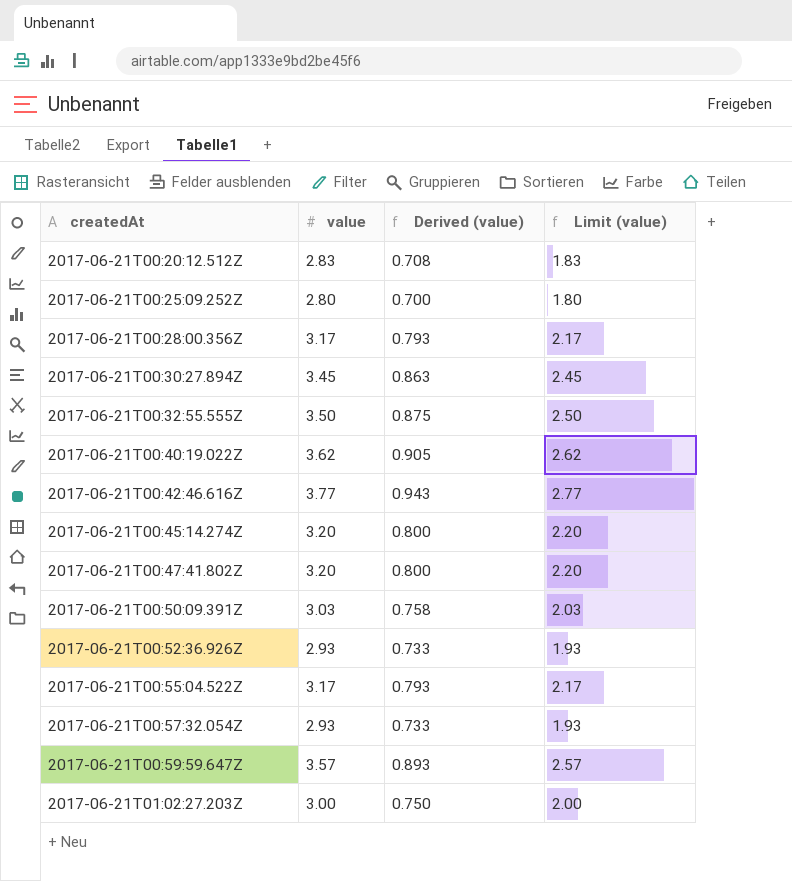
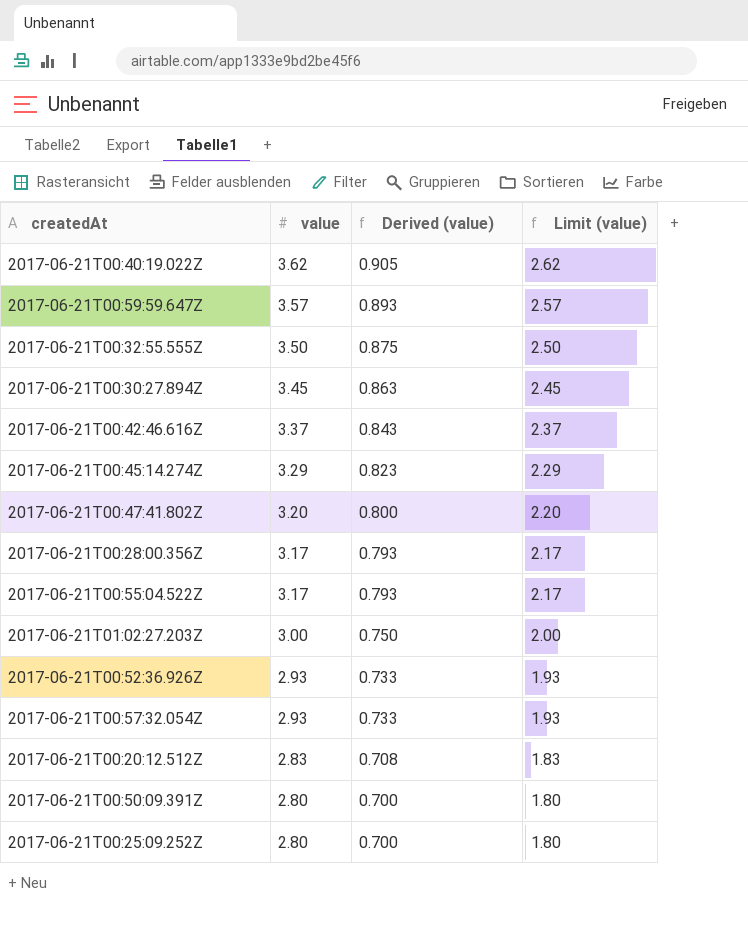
row order: createdAt ascending -> value descending
2017-06-21T00:42:46.616Z | value: 3.77 -> 3.37
2017-06-21T00:42:46.616Z | Derived (value): 0.943 -> 0.843
2017-06-21T00:42:46.616Z | Limit (value): 2.77 -> 2.37
2017-06-21T00:45:14.274Z | value: 3.20 -> 3.29
2017-06-21T00:45:14.274Z | Derived (value): 0.800 -> 0.823
2017-06-21T00:45:14.274Z | Limit (value): 2.20 -> 2.29
2017-06-21T00:50:09.391Z | value: 3.03 -> 2.80
2017-06-21T00:50:09.391Z | Derived (value): 0.758 -> 0.700
2017-06-21T00:50:09.391Z | Limit (value): 2.03 -> 1.80

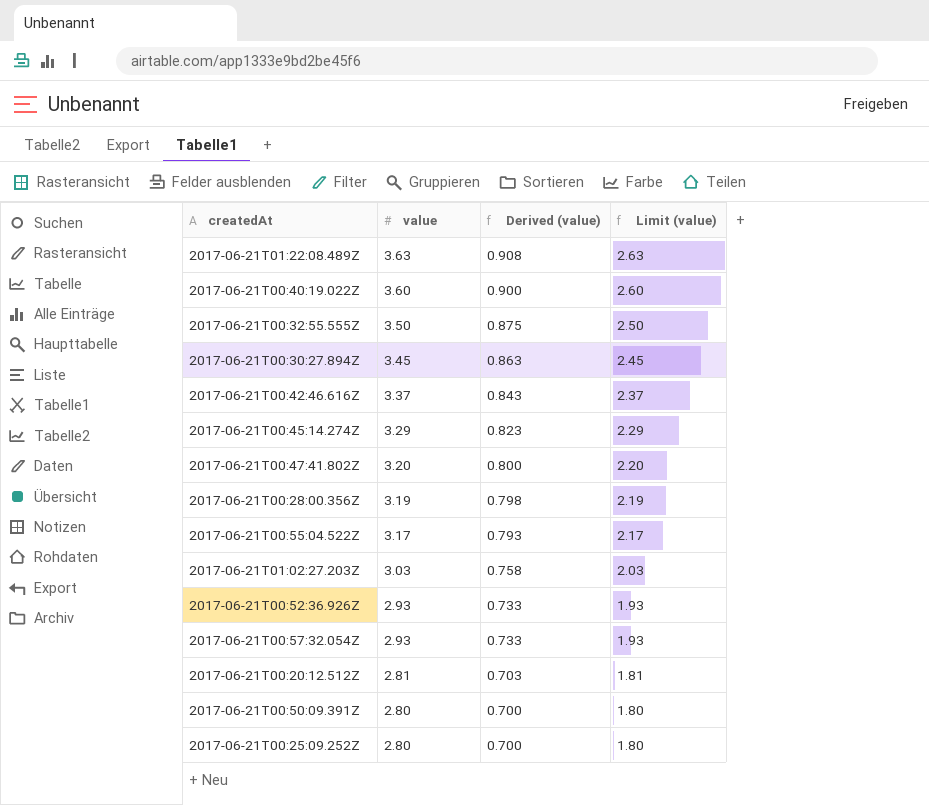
row 2017-06-21T00:59:59.647Z: 3.57 | 0.893 | 2.57 -> none
row 2017-06-21T01:22:08.489Z: none -> 3.63 | 0.908 | 2.63
2017-06-21T00:40:19.022Z | value: 3.62 -> 3.60
2017-06-21T00:40:19.022Z | Derived (value): 0.905 -> 0.900
2017-06-21T00:40:19.022Z | Limit (value): 2.62 -> 2.60
2017-06-21T00:28:00.356Z | value: 3.17 -> 3.19
2017-06-21T00:28:00.356Z | Derived (value): 0.793 -> 0.798
2017-06-21T00:28:00.356Z | Limit (value): 2.17 -> 2.19
2017-06-21T01:02:27.203Z | value: 3.00 -> 3.03
2017-06-21T01:02:27.203Z | Derived (value): 0.750 -> 0.758
2017-06-21T01:02:27.203Z | Limit (value): 2.00 -> 2.03
2017-06-21T00:20:12.512Z | value: 2.83 -> 2.81
2017-06-21T00:20:12.512Z | Derived (value): 0.708 -> 0.703
2017-06-21T00:20:12.512Z | Limit (value): 1.83 -> 1.81

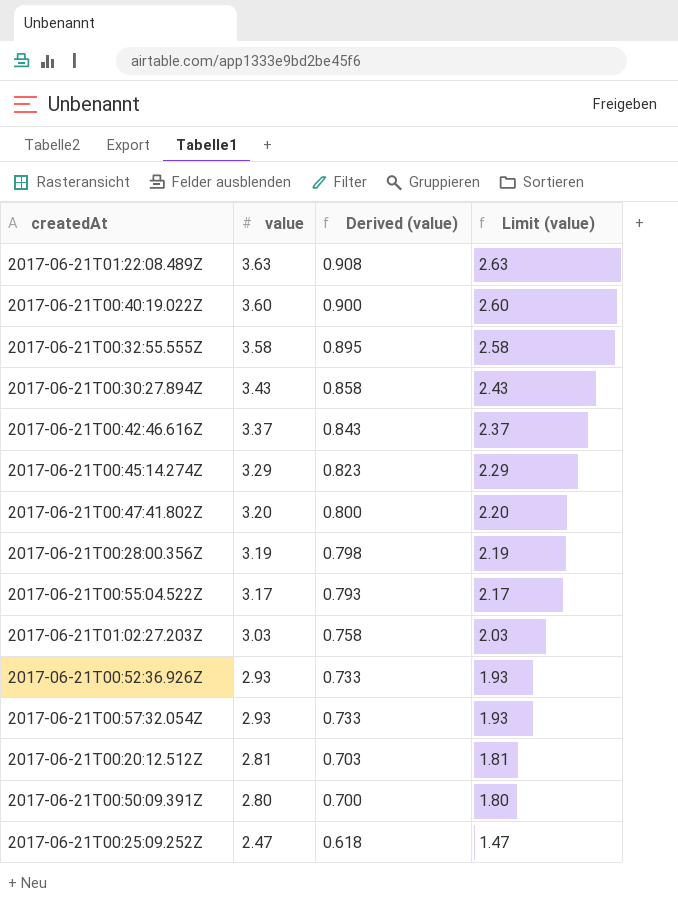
2017-06-21T00:32:55.555Z | value: 3.50 -> 3.58
2017-06-21T00:32:55.555Z | Derived (value): 0.875 -> 0.895
2017-06-21T00:32:55.555Z | Limit (value): 2.50 -> 2.58
2017-06-21T00:30:27.894Z | value: 3.45 -> 3.43
2017-06-21T00:30:27.894Z | Derived (value): 0.863 -> 0.858
2017-06-21T00:30:27.894Z | Limit (value): 2.45 -> 2.43
2017-06-21T00:25:09.252Z | value: 2.80 -> 2.47
2017-06-21T00:25:09.252Z | Derived (value): 0.700 -> 0.618
2017-06-21T00:25:09.252Z | Limit (value): 1.80 -> 1.47

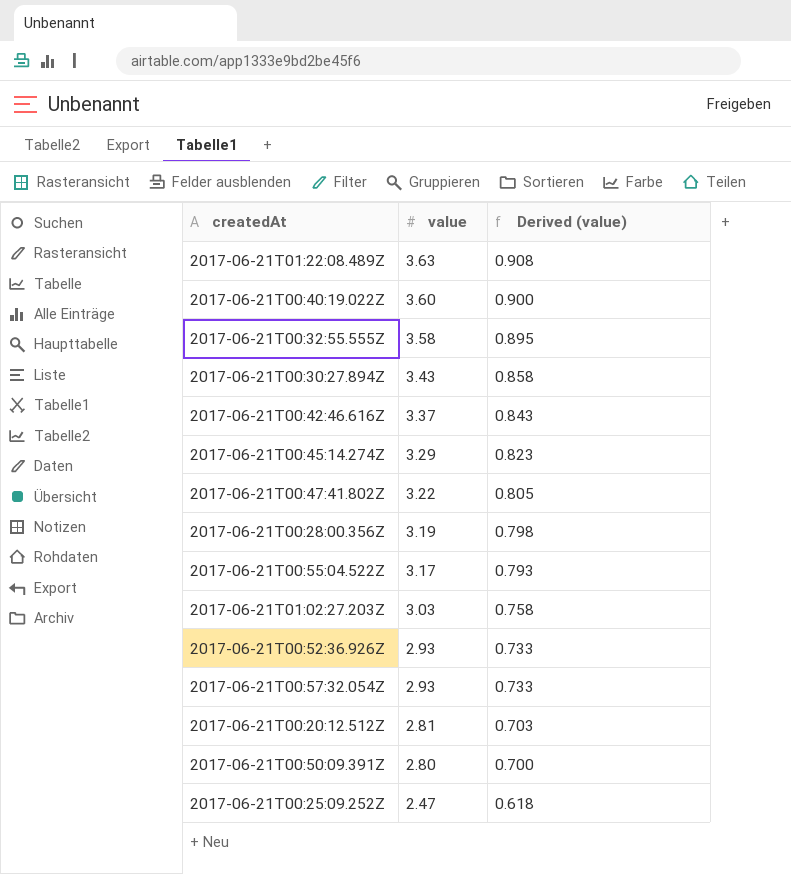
column Limit (value) | formula: [value] - 1 -> none
2017-06-21T00:47:41.802Z | value: 3.20 -> 3.22
2017-06-21T00:47:41.802Z | Derived (value): 0.800 -> 0.805

